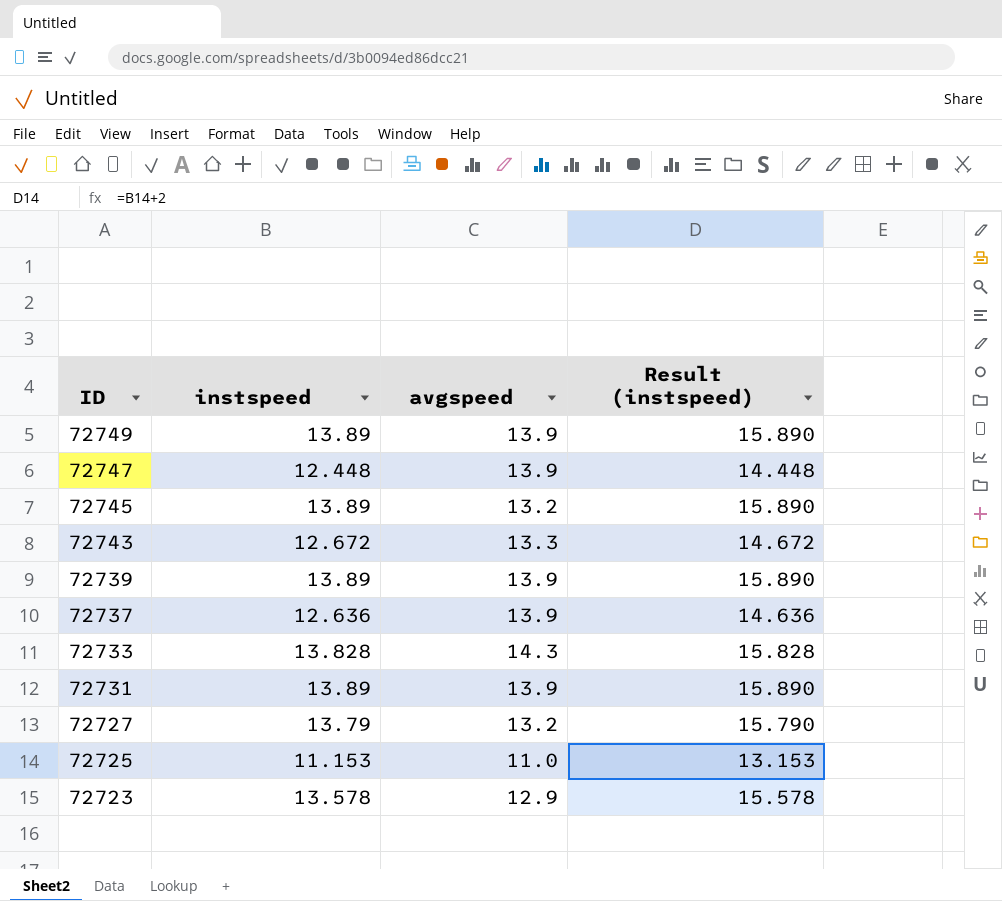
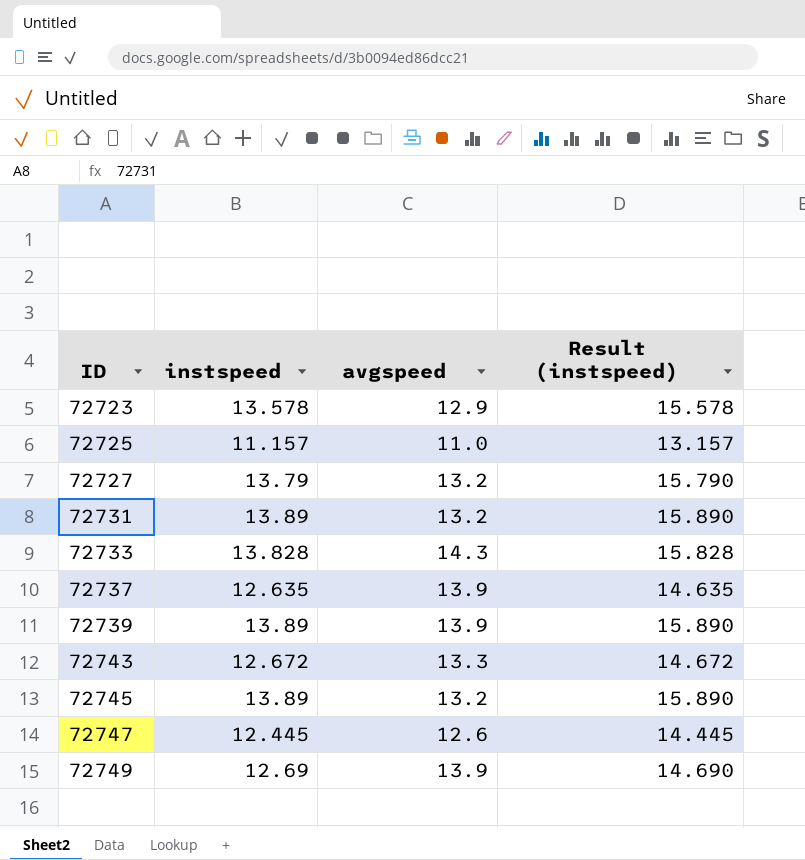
row order: ID descending -> ID ascending
72725 | instspeed: 11.153 -> 11.157
72725 | Result (instspeed): 13.153 -> 13.157
72731 | avgspeed: 13.9 -> 13.2
72737 | instspeed: 12.636 -> 12.635
72737 | Result (instspeed): 14.636 -> 14.635
72747 | instspeed: 12.448 -> 12.445
72747 | avgspeed: 13.9 -> 12.6
72747 | Result (instspeed): 14.448 -> 14.445
72749 | instspeed: 13.89 -> 12.69
72749 | Result (instspeed): 15.890 -> 14.690

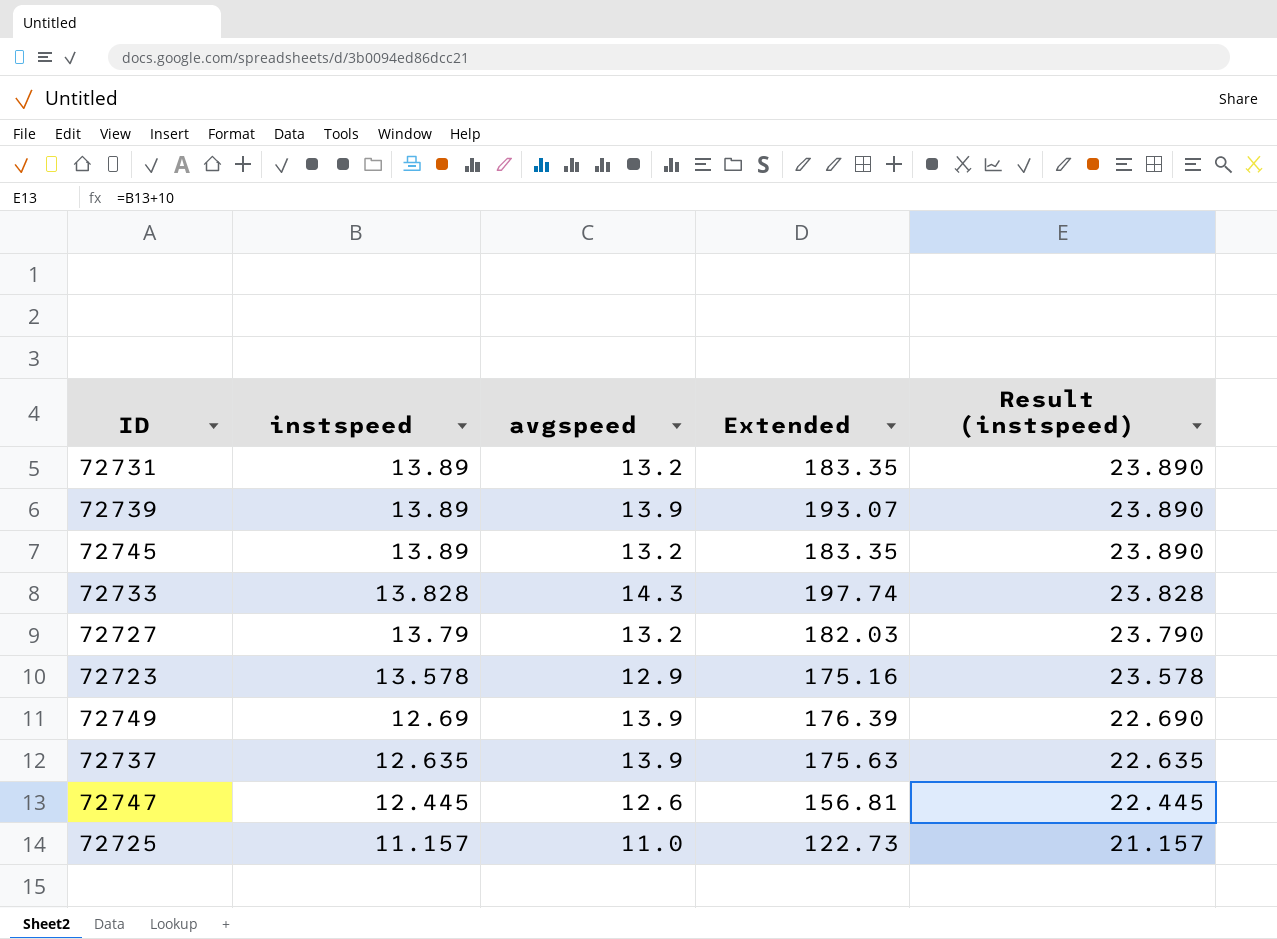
row order: ID ascending -> instspeed descending
column Extended | formula: none -> [instspeed] * [avgspeed]
column Result (instspeed) | formula: [instspeed] + 2 -> [instspeed] + 10
row 72743: 12.672 | 13.3 | 14.672 -> none

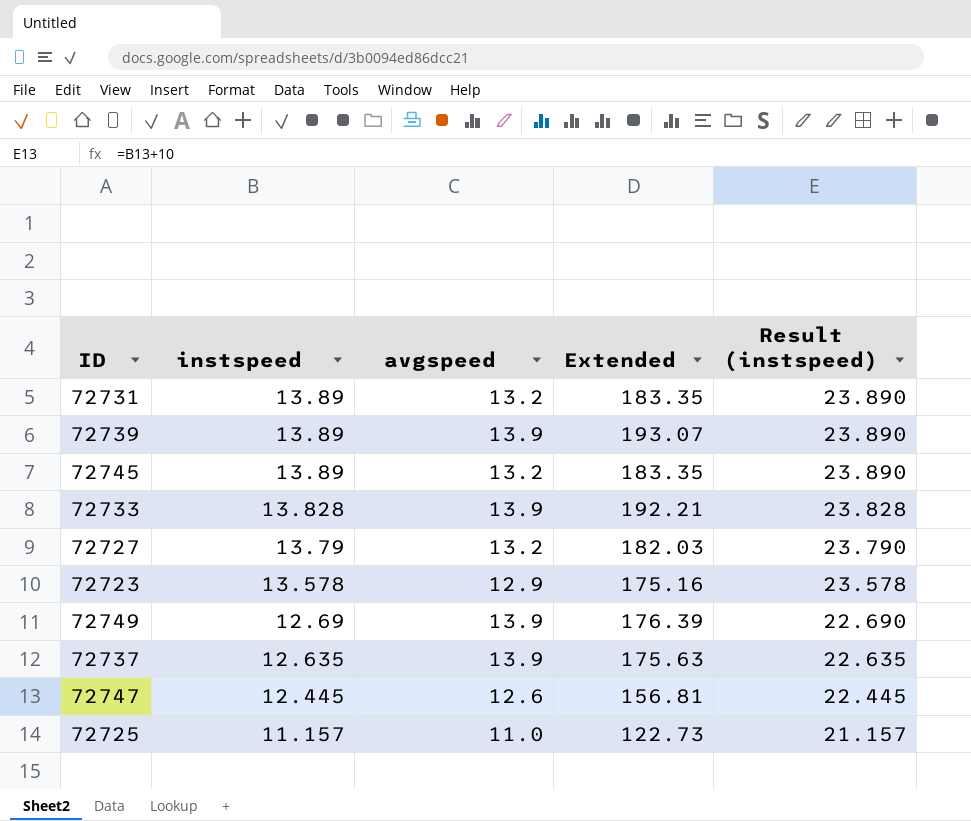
72733 | avgspeed: 14.3 -> 13.9
72733 | Extended: 197.74 -> 192.21

